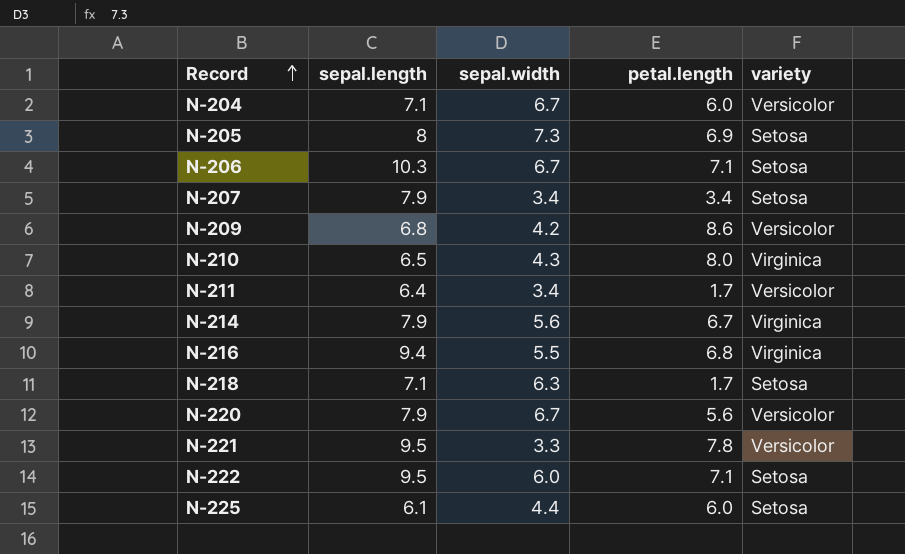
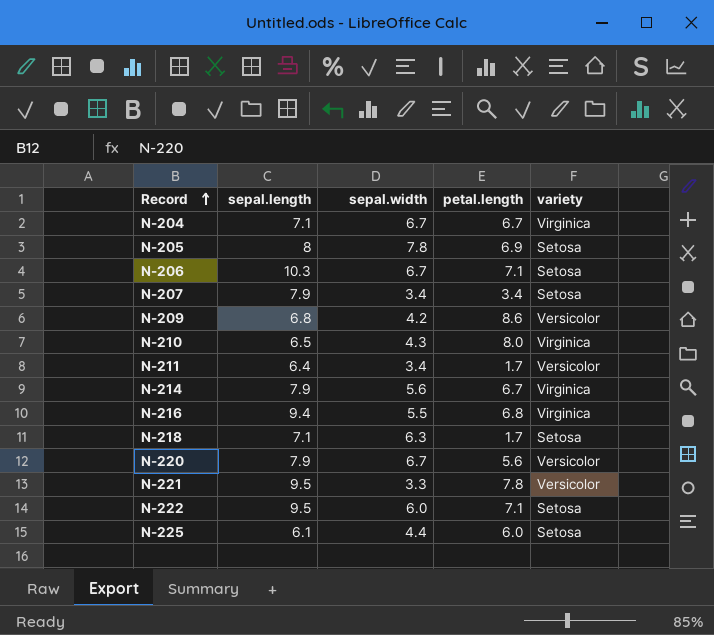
N-204 | petal.length: 6.0 -> 6.7
N-204 | variety: Versicolor -> Virginica
N-205 | sepal.width: 7.3 -> 7.8

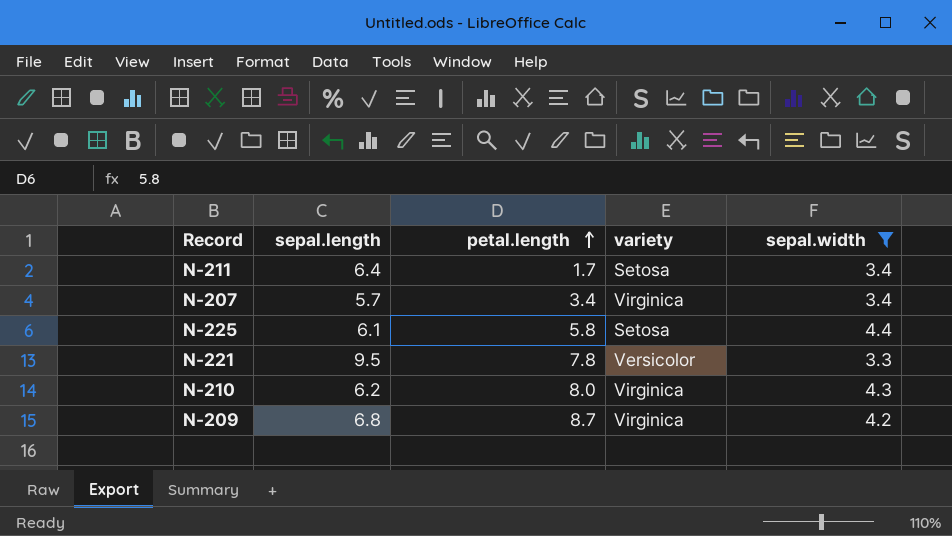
filter: none -> sepal.width <= 4.4
row order: Record ascending -> petal.length ascending
column sepal.width | position: 3 -> 5
N-211 | variety: Versicolor -> Setosa
N-207 | sepal.length: 7.9 -> 5.7
N-207 | variety: Setosa -> Virginica
N-225 | petal.length: 6.0 -> 5.8
N-210 | sepal.length: 6.5 -> 6.2
N-209 | petal.length: 8.6 -> 8.7
N-209 | variety: Versicolor -> Virginica

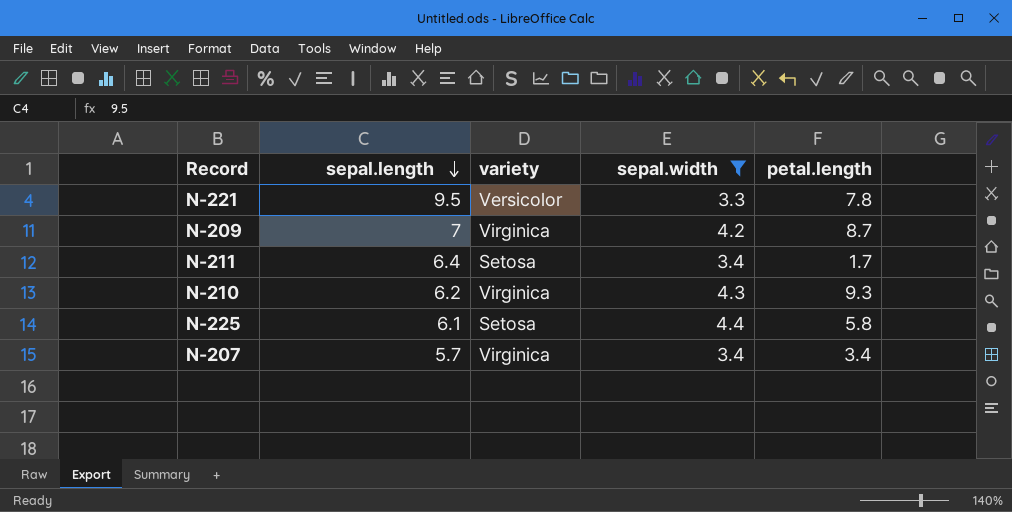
row order: petal.length ascending -> sepal.length descending
column petal.length | position: 3 -> 5
N-209 | sepal.length: 6.8 -> 7
N-210 | petal.length: 8.0 -> 9.3

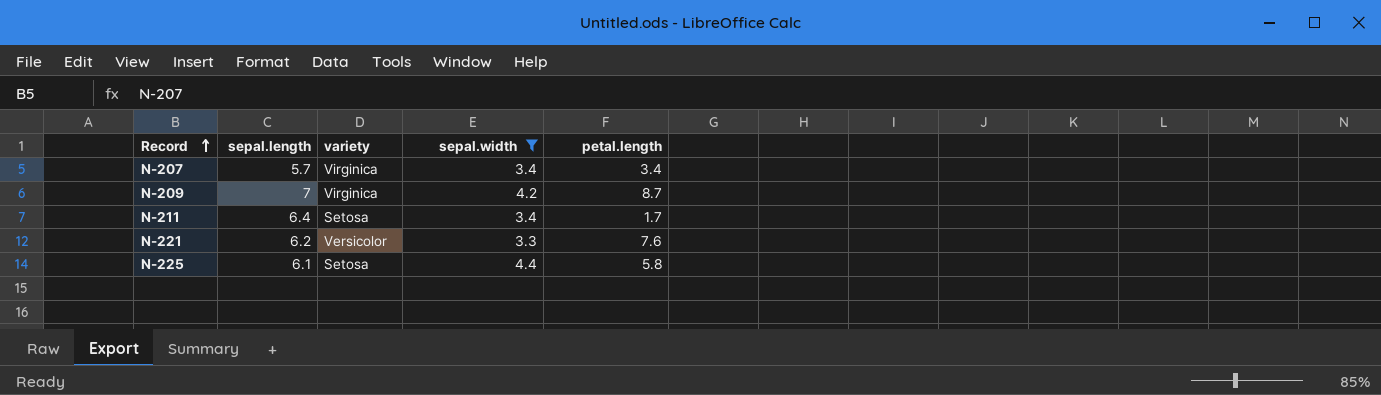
row order: sepal.length descending -> Record ascending
row N-210: 6.2 | Virginica | 4.3 | 9.3 -> none
N-221 | sepal.length: 9.5 -> 6.2
N-221 | petal.length: 7.8 -> 7.6

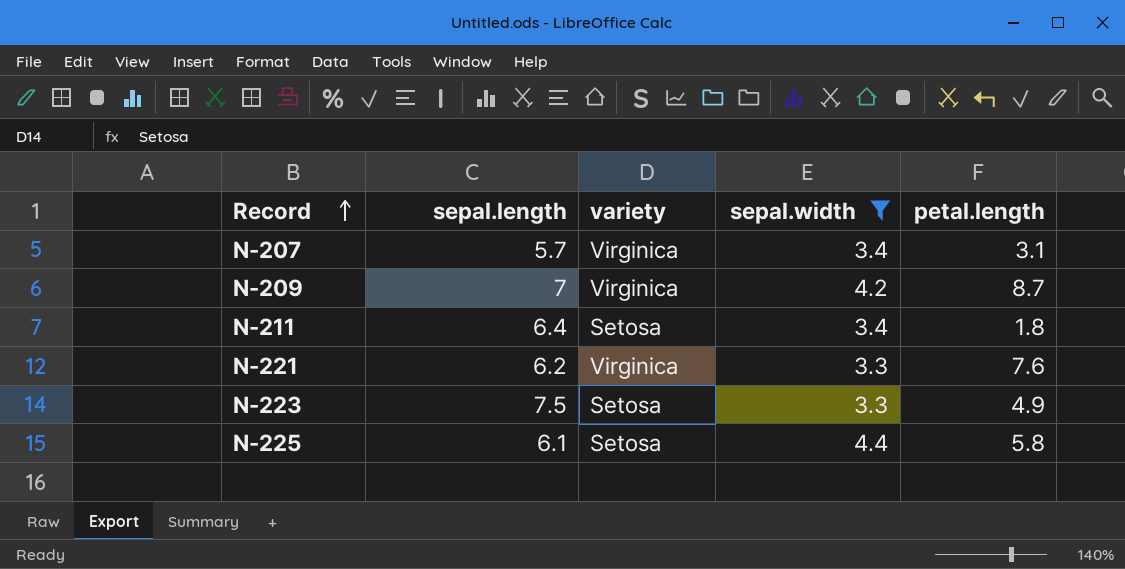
N-207 | petal.length: 3.4 -> 3.1
N-211 | petal.length: 1.7 -> 1.8
N-221 | variety: Versicolor -> Virginica
row N-223: none -> 7.5 | Setosa | 3.3 | 4.9

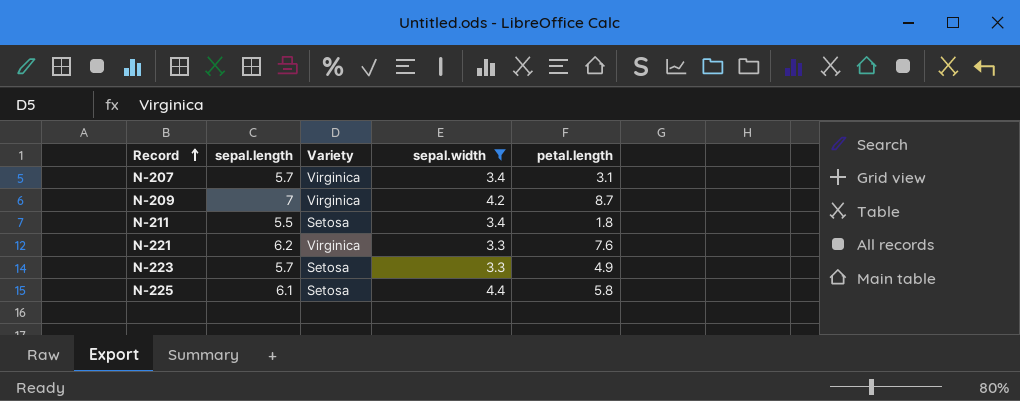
column name: variety -> Variety
N-211 | sepal.length: 6.4 -> 5.5
N-223 | sepal.length: 7.5 -> 5.7

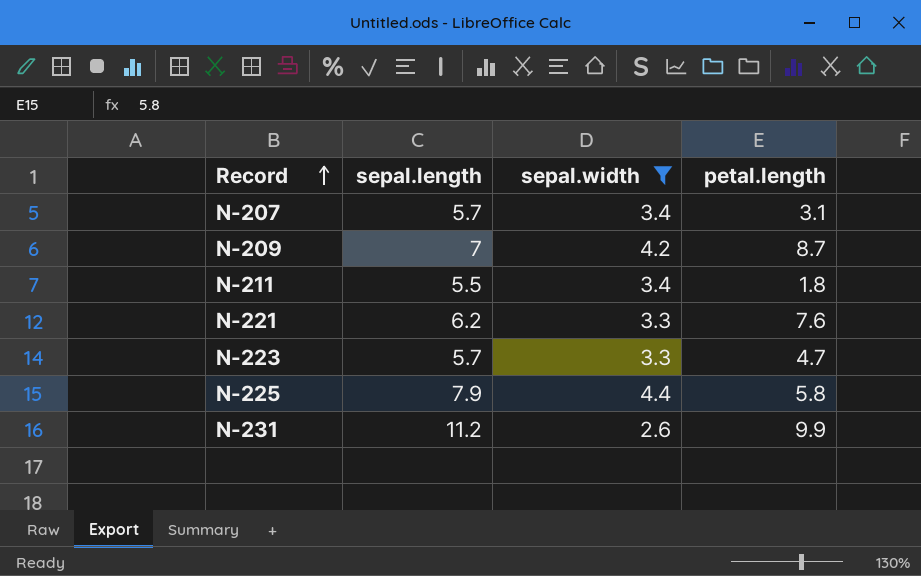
column Variety | position: 3 -> none
N-223 | petal.length: 4.9 -> 4.7
N-225 | sepal.length: 6.1 -> 7.9
row N-231: none -> 11.2 | 2.6 | 9.9

